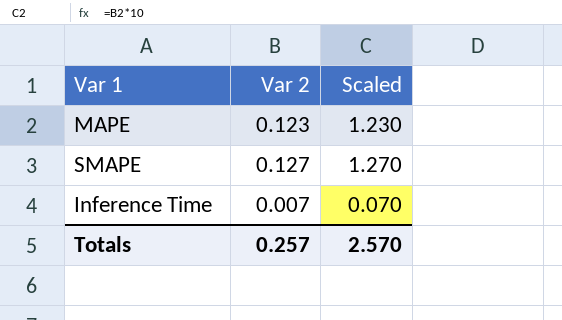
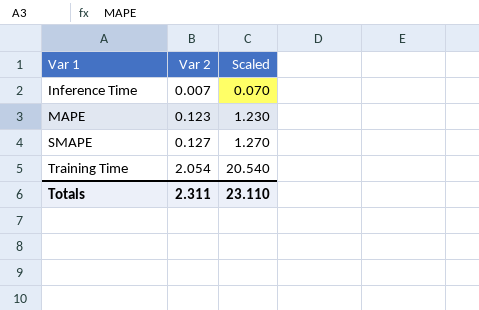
row order: none -> Var 1 ascending
row Training Time: none -> 2.054 | 20.540
Totals | Var 2: 0.257 -> 2.311
Totals | Scaled: 2.570 -> 23.110

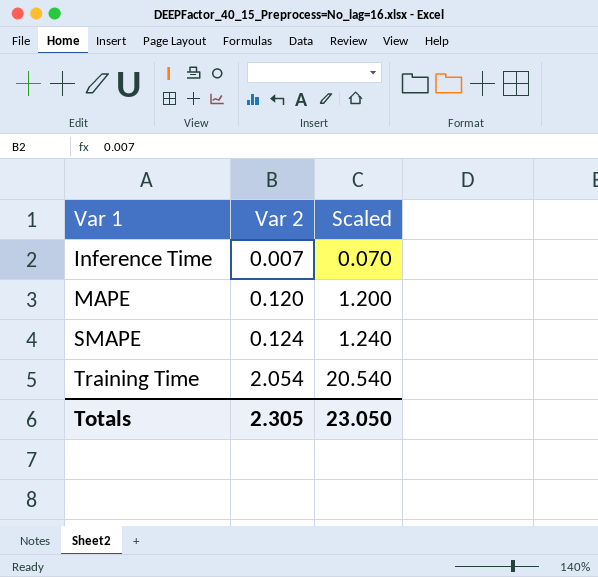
MAPE | Var 2: 0.123 -> 0.120
MAPE | Scaled: 1.230 -> 1.200
SMAPE | Var 2: 0.127 -> 0.124
SMAPE | Scaled: 1.270 -> 1.240
Totals | Var 2: 2.311 -> 2.305
Totals | Scaled: 23.110 -> 23.050

